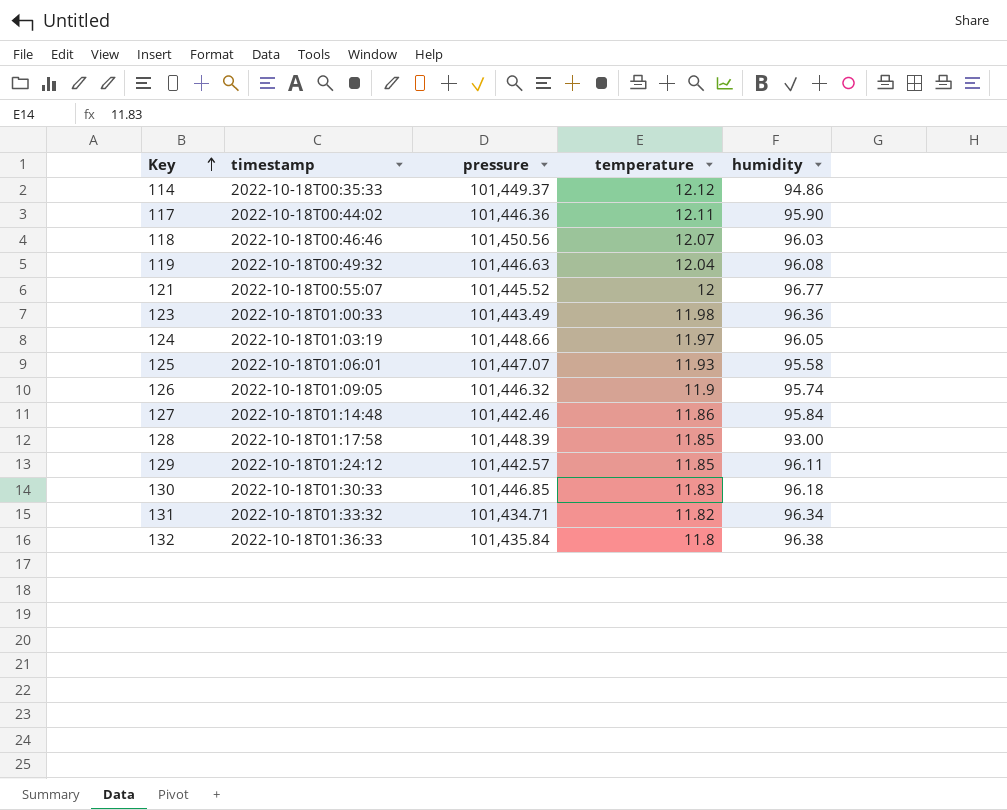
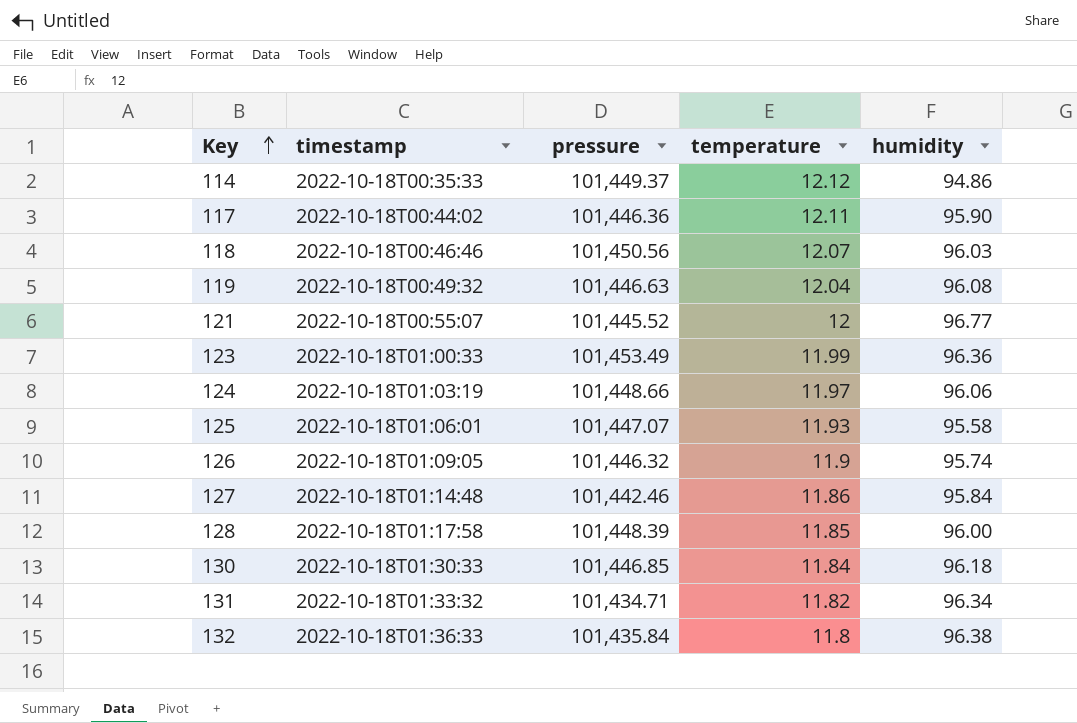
row 129: 2022-10-18T01:24:12 | 101,442.57 | 11.85 | 96.11 -> none
123 | pressure: 101,443.49 -> 101,453.49
123 | temperature: 11.98 -> 11.99
124 | humidity: 96.05 -> 96.06
128 | humidity: 93.00 -> 96.00
130 | temperature: 11.83 -> 11.84

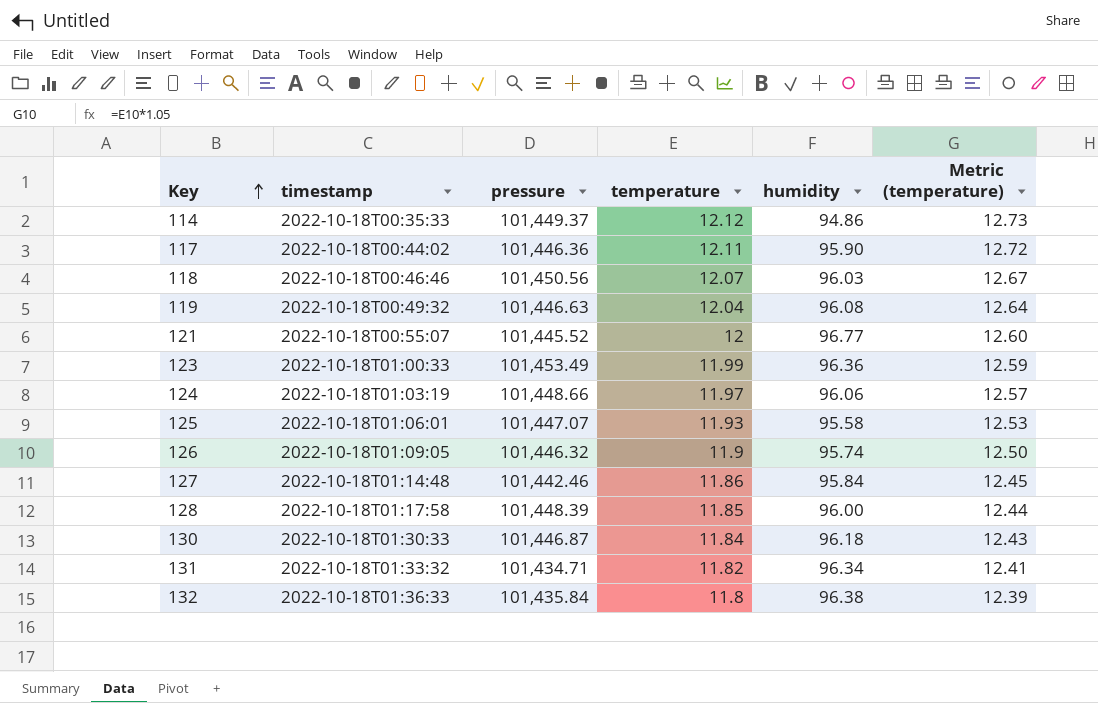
column Metric (temperature) | formula: none -> [temperature] * 1.05
130 | pressure: 101,446.85 -> 101,446.87

